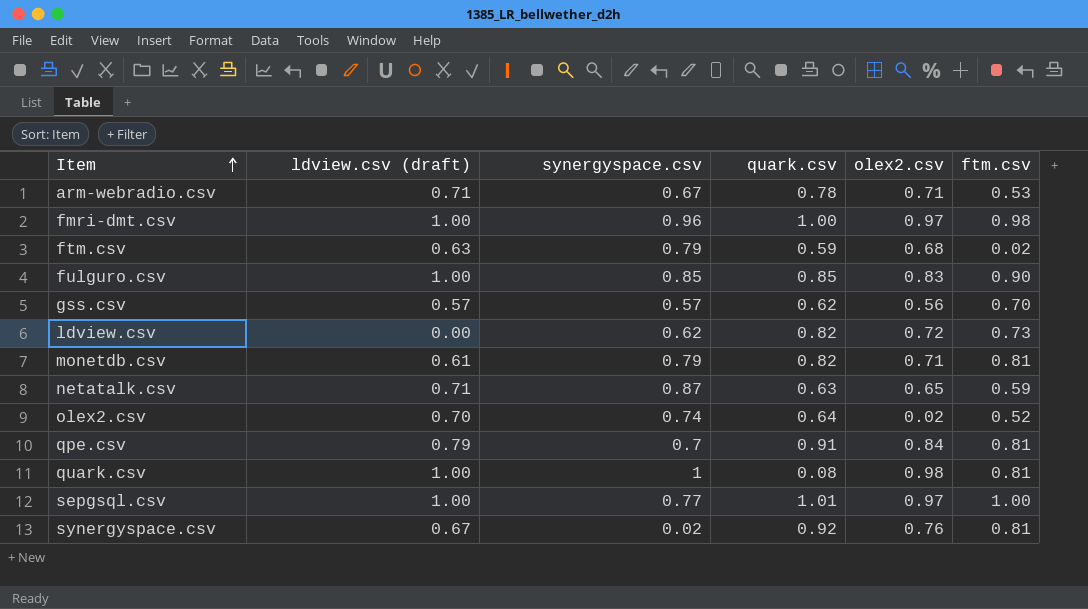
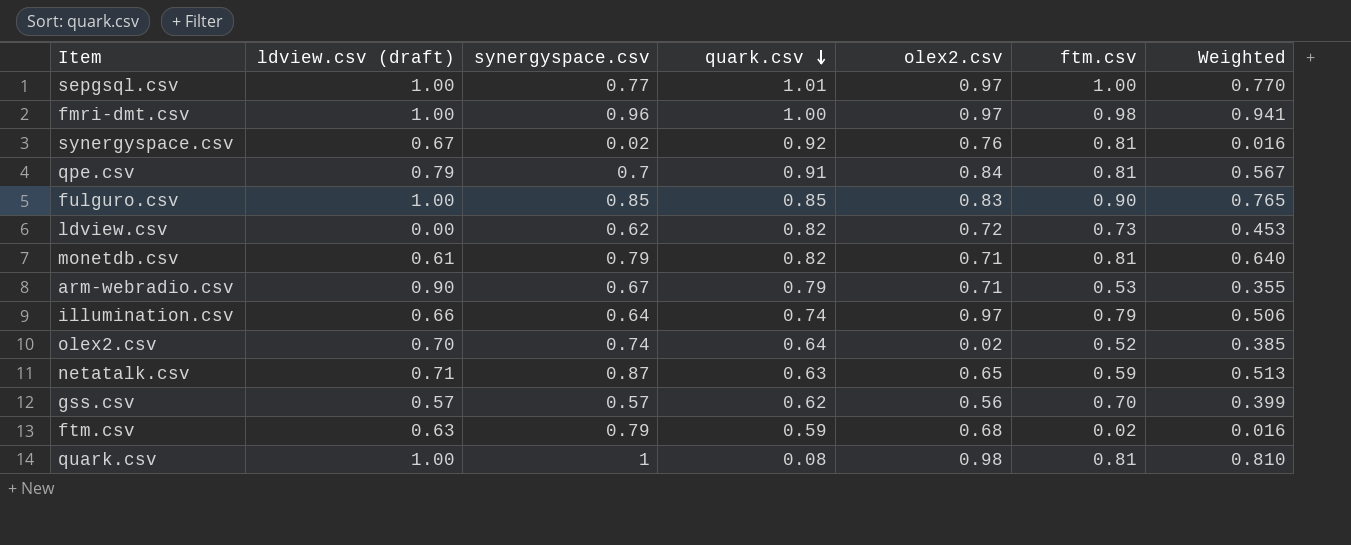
row order: Item ascending -> quark.csv descending
column Weighted | formula: none -> [synergyspace.csv] * [ftm.csv]
arm-webradio.csv | ldview.csv (draft): 0.71 -> 0.90
arm-webradio.csv | quark.csv: 0.78 -> 0.79
row illumination.csv: none -> 0.66 | 0.64 | 0.74 | 0.97 | 0.79 | 0.506

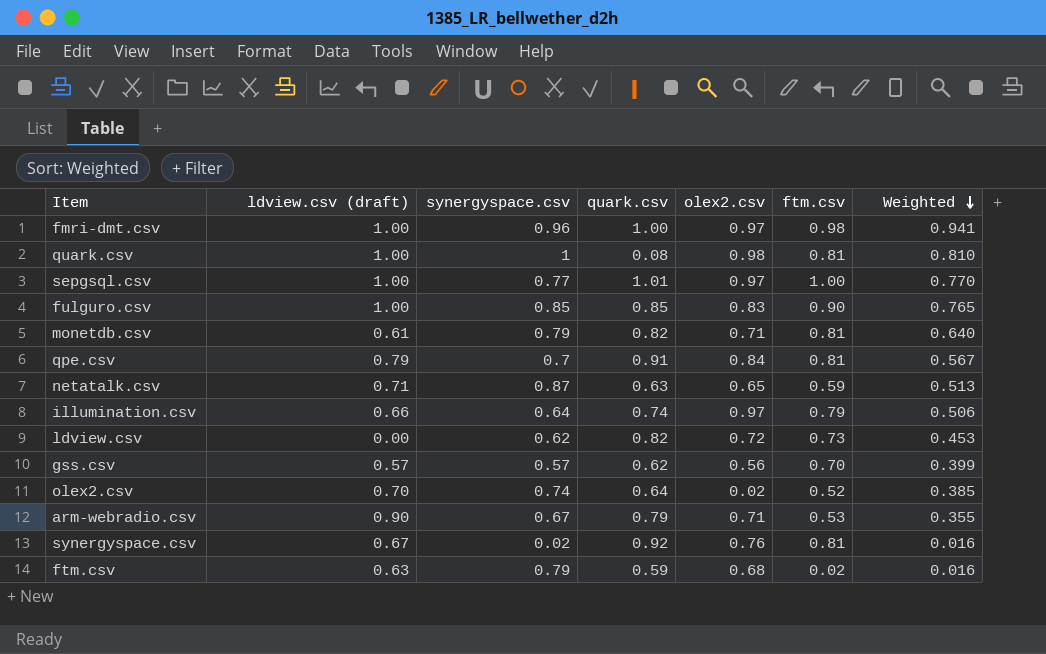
row order: quark.csv descending -> Weighted descending

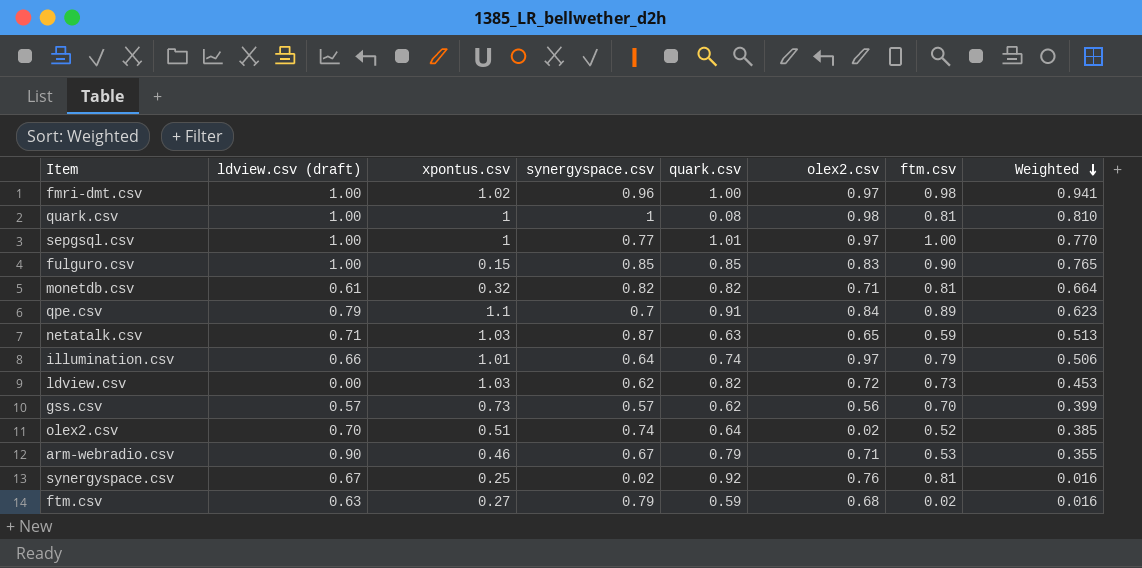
column xpontus.csv | position: none -> 3
monetdb.csv | synergyspace.csv: 0.79 -> 0.82
monetdb.csv | Weighted: 0.640 -> 0.664
qpe.csv | ftm.csv: 0.81 -> 0.89
qpe.csv | Weighted: 0.567 -> 0.623

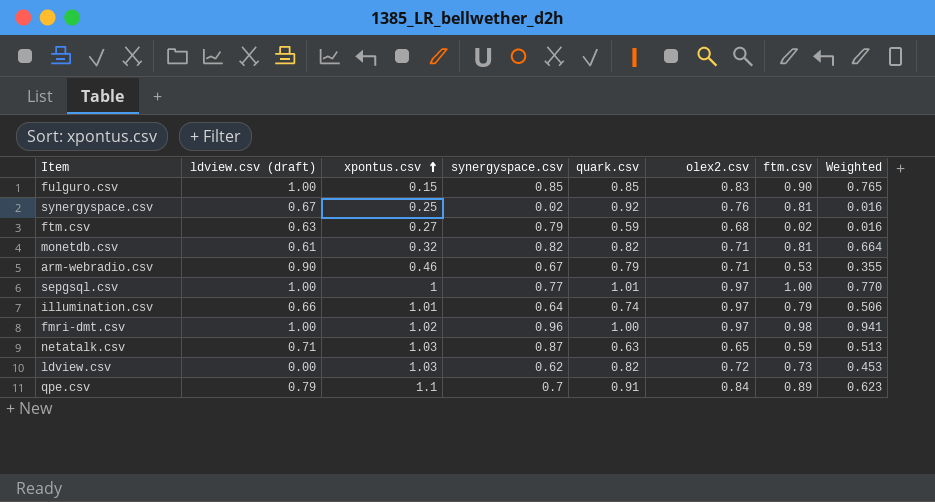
row order: Weighted descending -> xpontus.csv ascending
row quark.csv: 1.00 | 1 | 1 | 0.08 | 0.98 | 0.81 | 0.810 -> none
row gss.csv: 0.57 | 0.73 | 0.57 | 0.62 | 0.56 | 0.70 | 0.399 -> none
row olex2.csv: 0.70 | 0.51 | 0.74 | 0.64 | 0.02 | 0.52 | 0.385 -> none

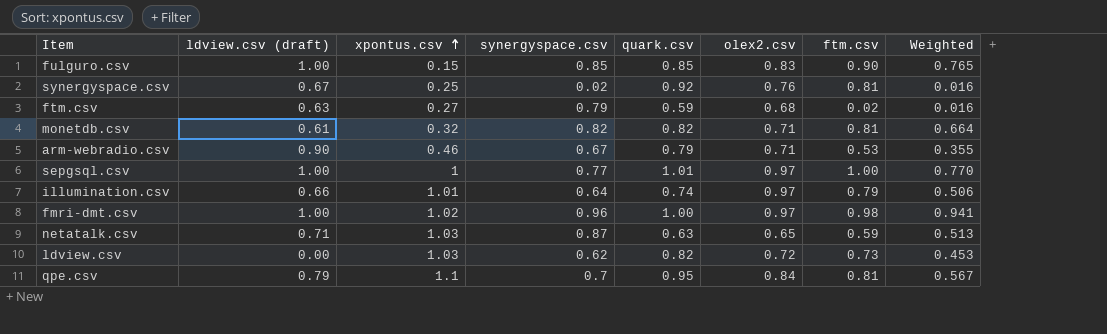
qpe.csv | quark.csv: 0.91 -> 0.95
qpe.csv | ftm.csv: 0.89 -> 0.81
qpe.csv | Weighted: 0.623 -> 0.567

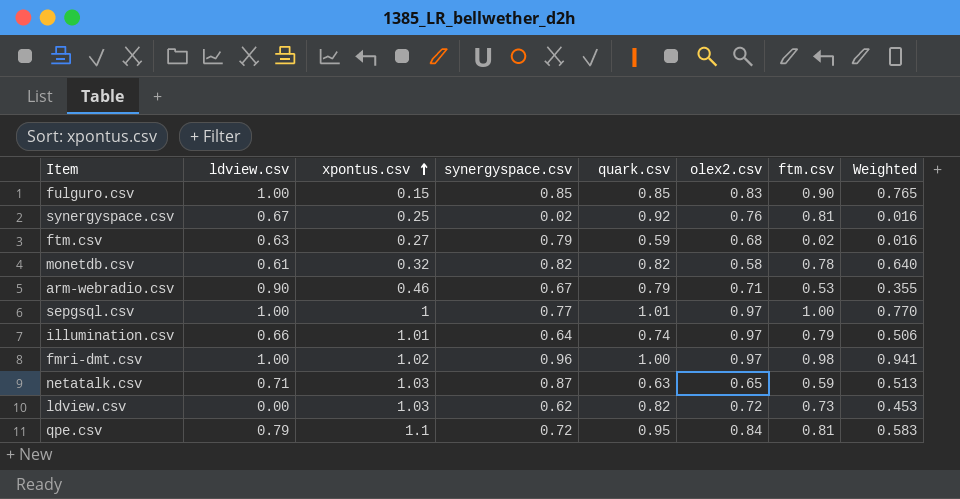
column name: ldview.csv (draft) -> ldview.csv
monetdb.csv | olex2.csv: 0.71 -> 0.58
monetdb.csv | ftm.csv: 0.81 -> 0.78
monetdb.csv | Weighted: 0.664 -> 0.640
qpe.csv | synergyspace.csv: 0.7 -> 0.72
qpe.csv | Weighted: 0.567 -> 0.583

